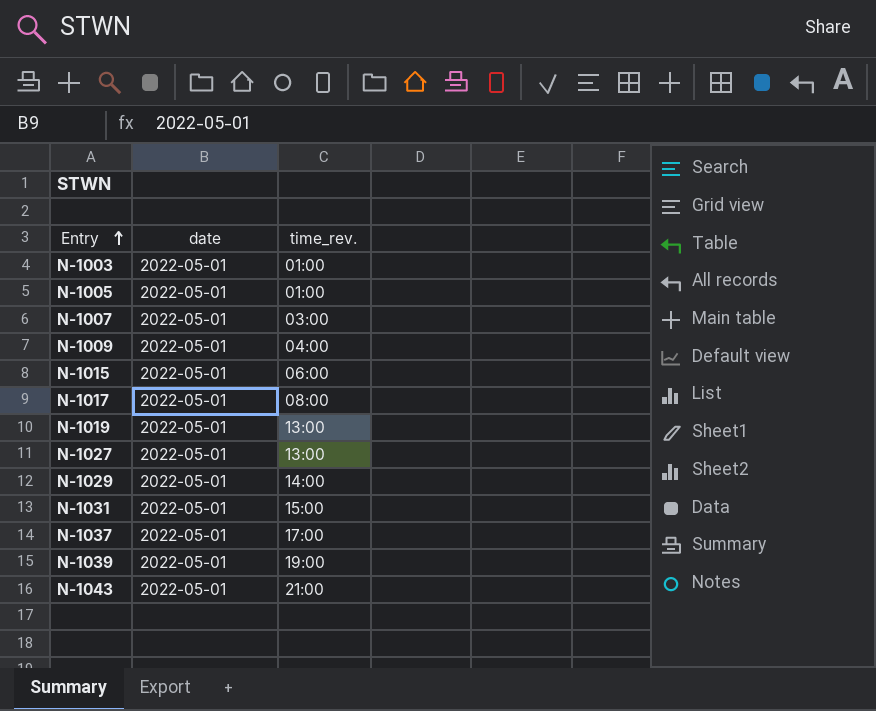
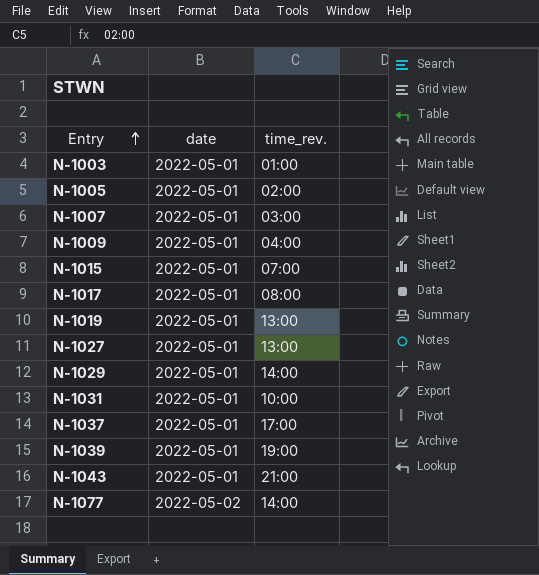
N-1005 | time_rev.: 01:00 -> 02:00
N-1015 | time_rev.: 06:00 -> 07:00
N-1031 | time_rev.: 15:00 -> 10:00
row N-1077: none -> 2022-05-02 | 14:00

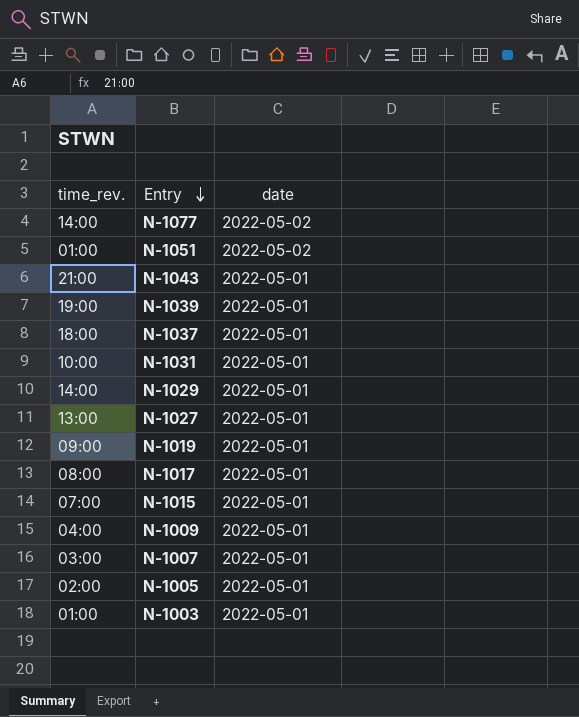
row order: Entry ascending -> Entry descending
column time_rev. | position: 3 -> 1
row N-1051: none -> 01:00 | 2022-05-02
N-1037 | time_rev.: 17:00 -> 18:00
N-1019 | time_rev.: 13:00 -> 09:00

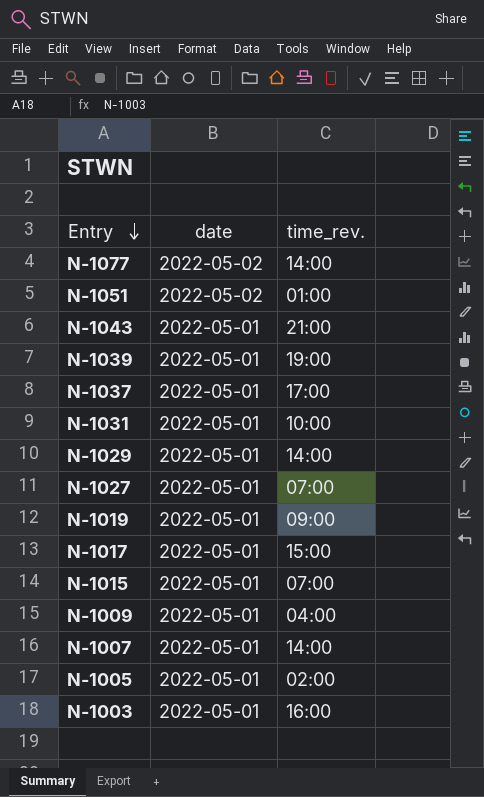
column time_rev. | position: 1 -> 3
N-1037 | time_rev.: 18:00 -> 17:00
N-1027 | time_rev.: 13:00 -> 07:00
N-1017 | time_rev.: 08:00 -> 15:00
N-1007 | time_rev.: 03:00 -> 14:00
N-1003 | time_rev.: 01:00 -> 16:00

